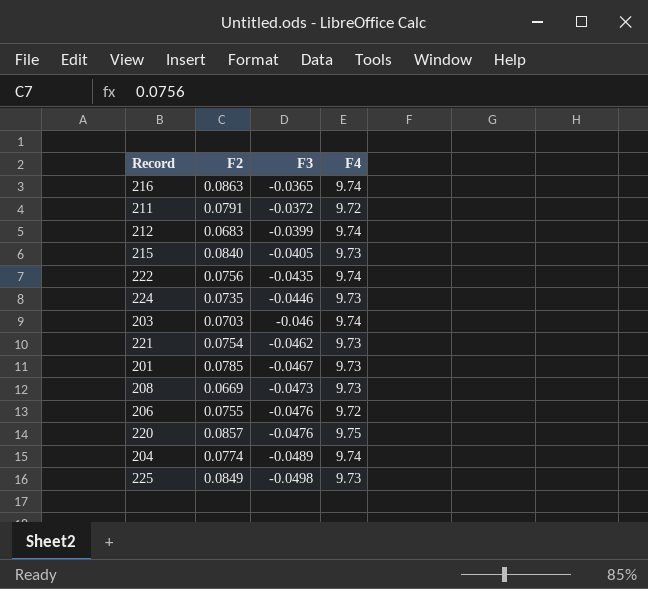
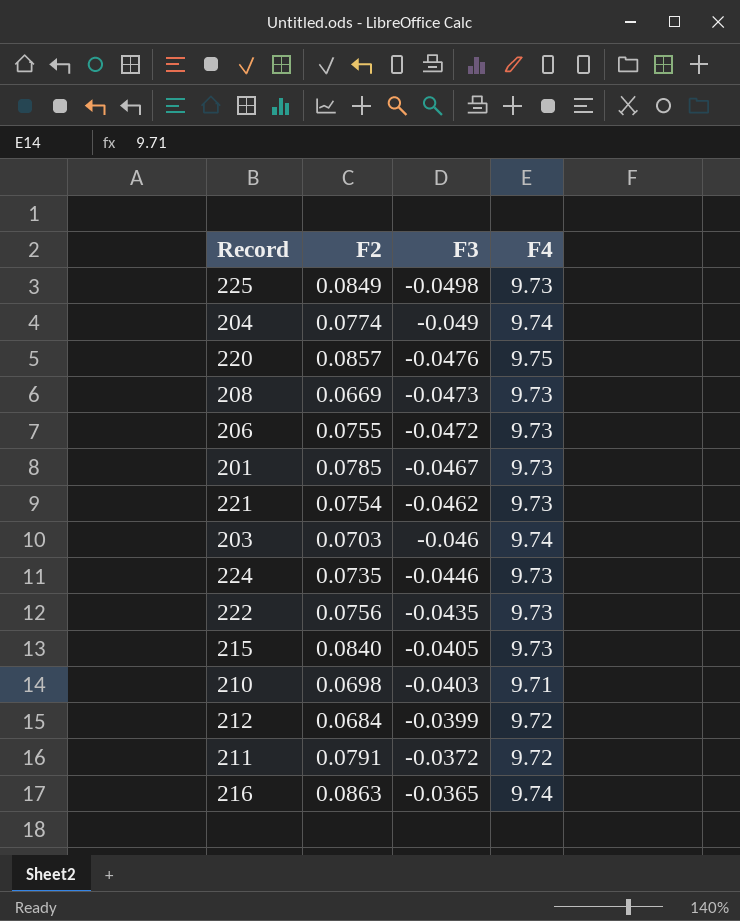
row order: F3 descending -> F3 ascending
204 | F3: -0.0489 -> -0.049
206 | F3: -0.0476 -> -0.0472
206 | F4: 9.72 -> 9.73
222 | F4: 9.74 -> 9.73
row 210: none -> 0.0698 | -0.0403 | 9.71
212 | F2: 0.0683 -> 0.0684
212 | F4: 9.74 -> 9.72

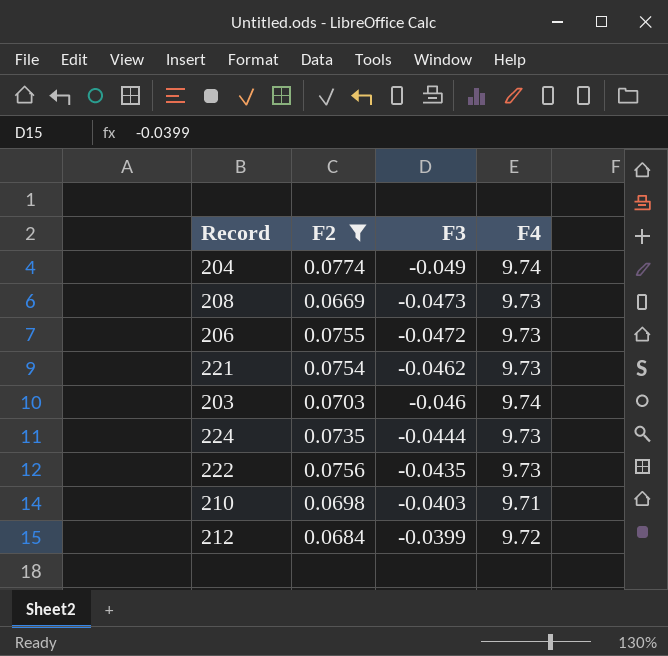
filter: none -> F2 <= 0.0774
224 | F3: -0.0446 -> -0.0444

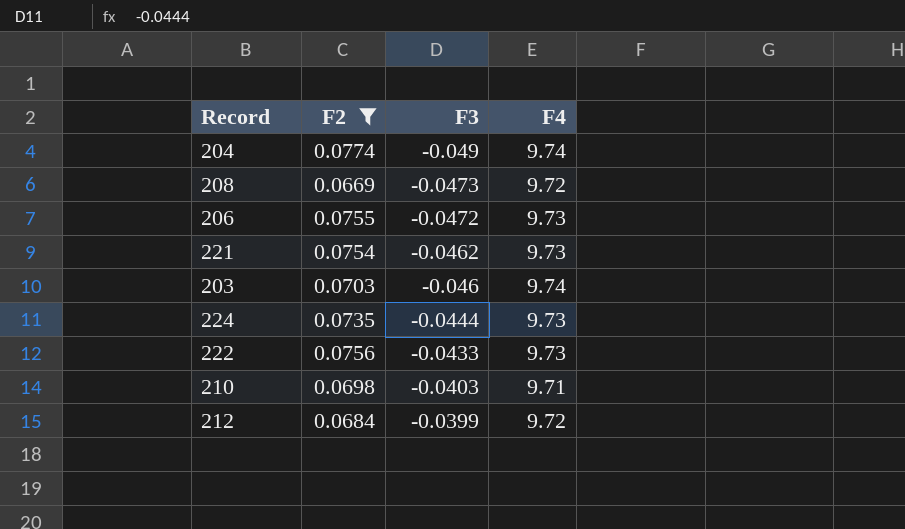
208 | F4: 9.73 -> 9.72
222 | F3: -0.0435 -> -0.0433

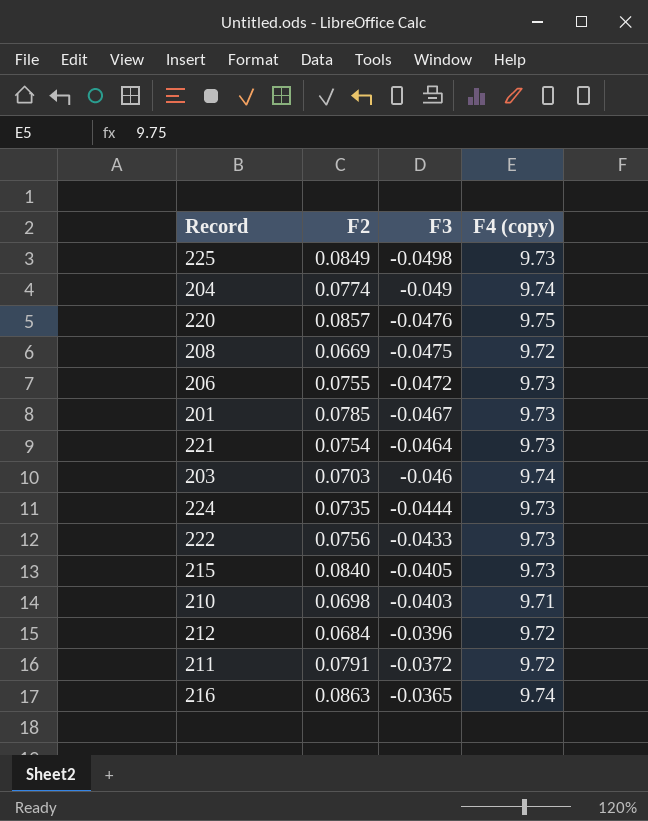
filter: F2 <= 0.0774 -> none
column name: F4 -> F4 (copy)
208 | F3: -0.0473 -> -0.0475
221 | F3: -0.0462 -> -0.0464
212 | F3: -0.0399 -> -0.0396

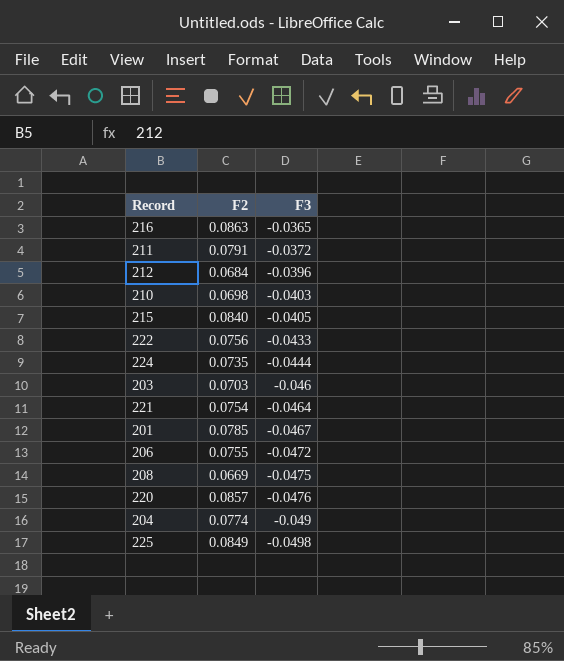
row order: F3 ascending -> F3 descending
column F4 (copy) | position: 4 -> none

